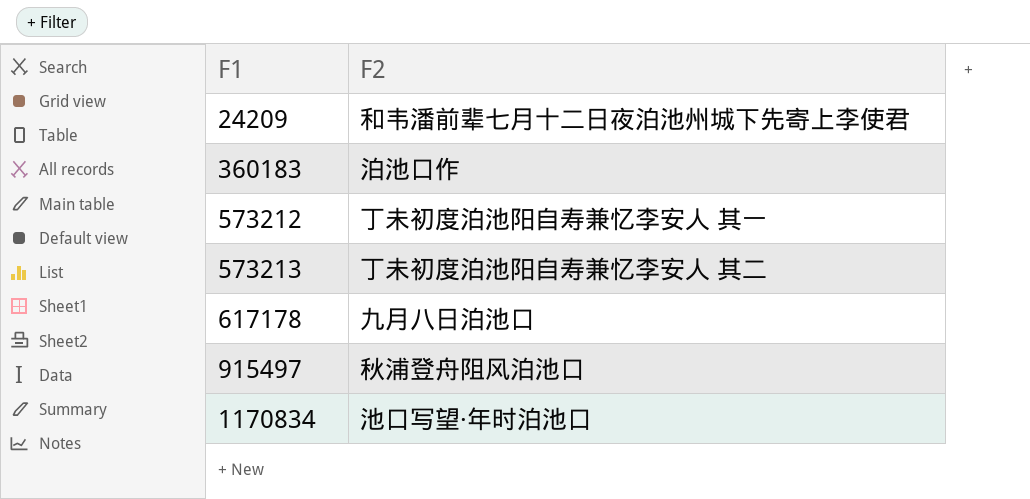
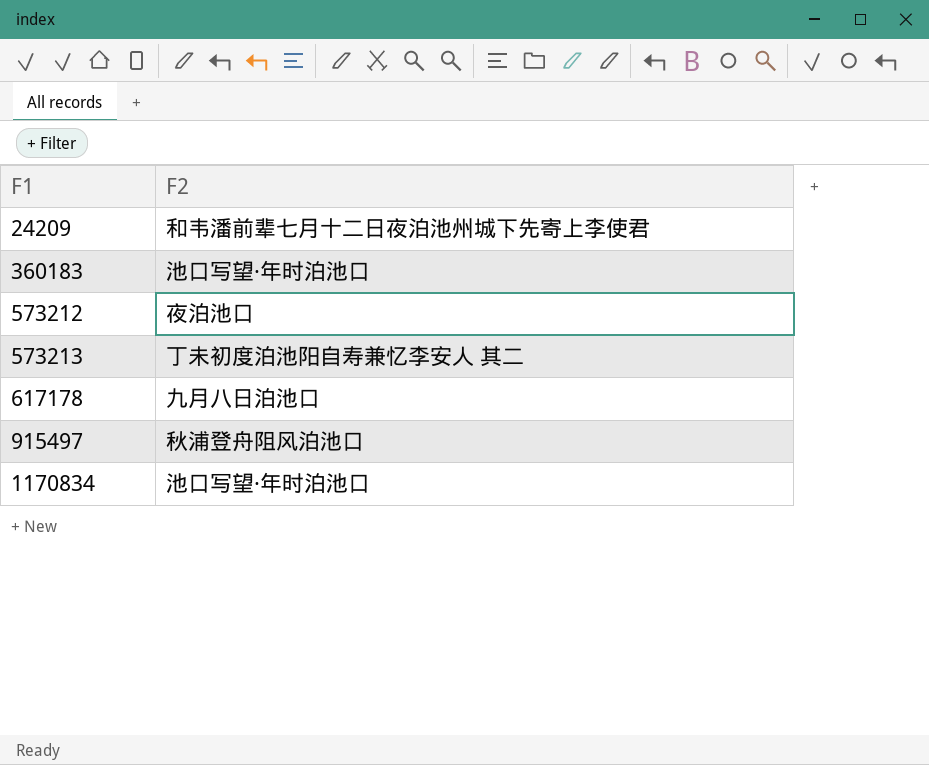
360183 | F2: 泊池口作 -> 池口写望·年时泊池口
573212 | F2: 丁未初度泊池阳自寿兼忆李安人 其一 -> 夜泊池口

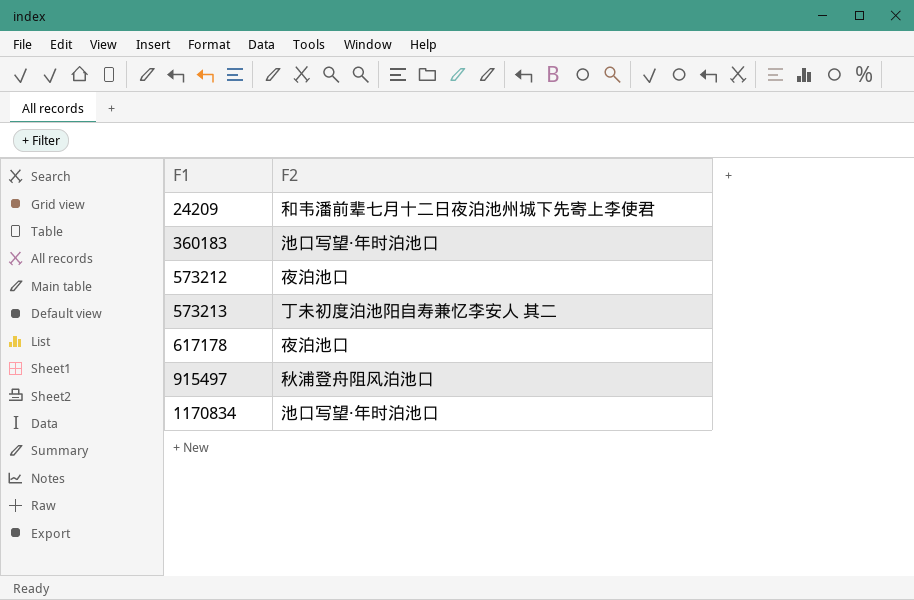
617178 | F2: 九月八日泊池口 -> 夜泊池口

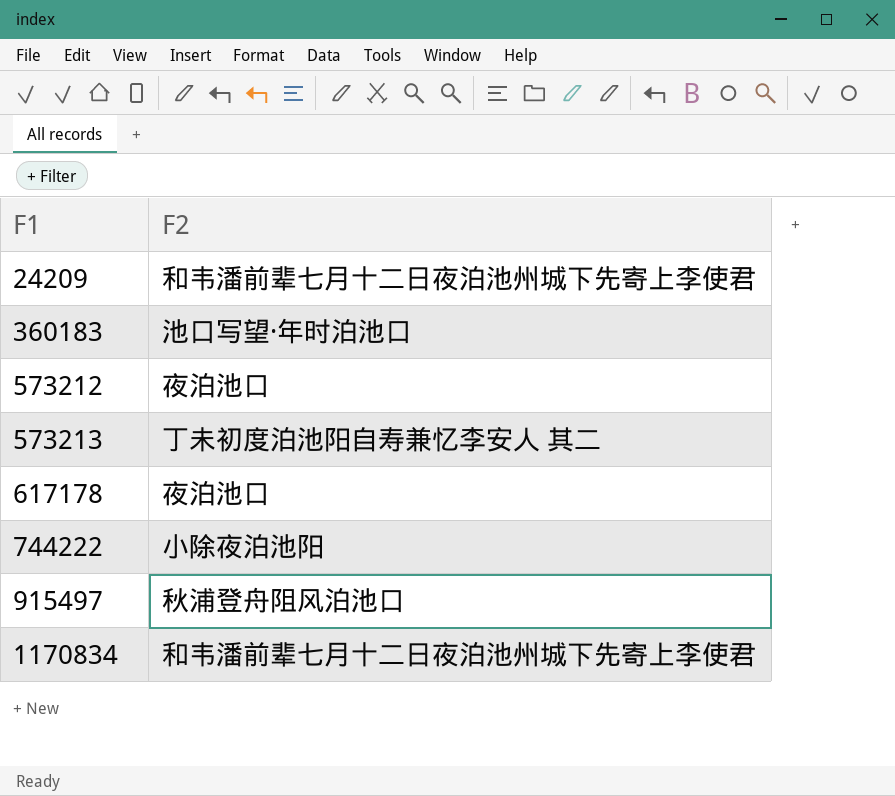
row 744222: none -> 小除夜泊池阳
1170834 | F2: 池口写望·年时泊池口 -> 和韦潘前辈七月十二日夜泊池州城下先寄上李使君

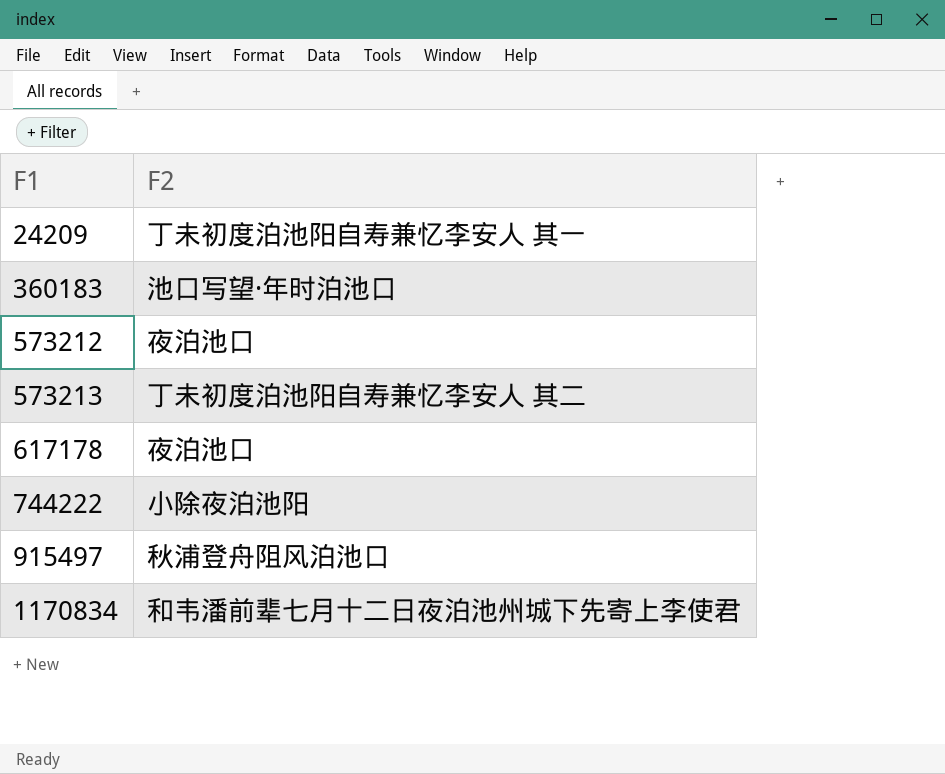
24209 | F2: 和韦潘前辈七月十二日夜泊池州城下先寄上李使君 -> 丁未初度泊池阳自寿兼忆李安人 其一

